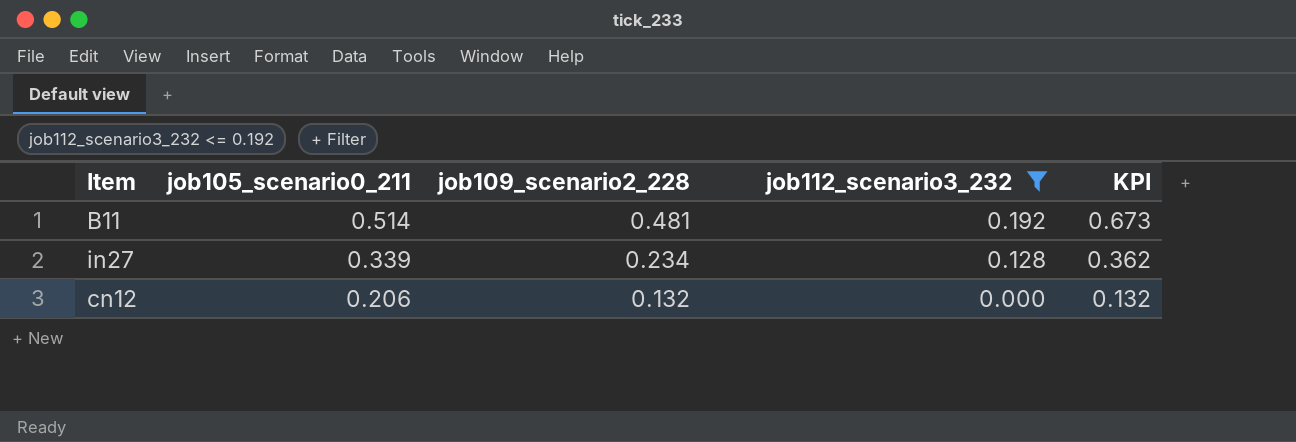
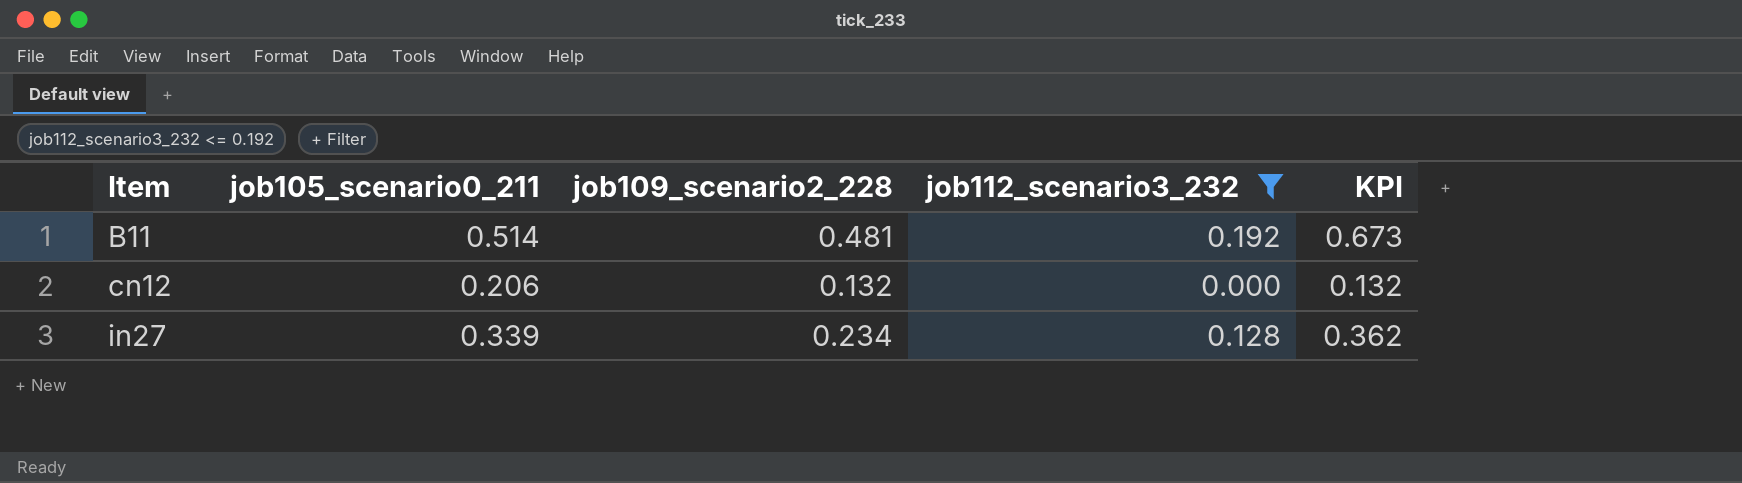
row order: job105_scenario0_211 descending -> Item ascending

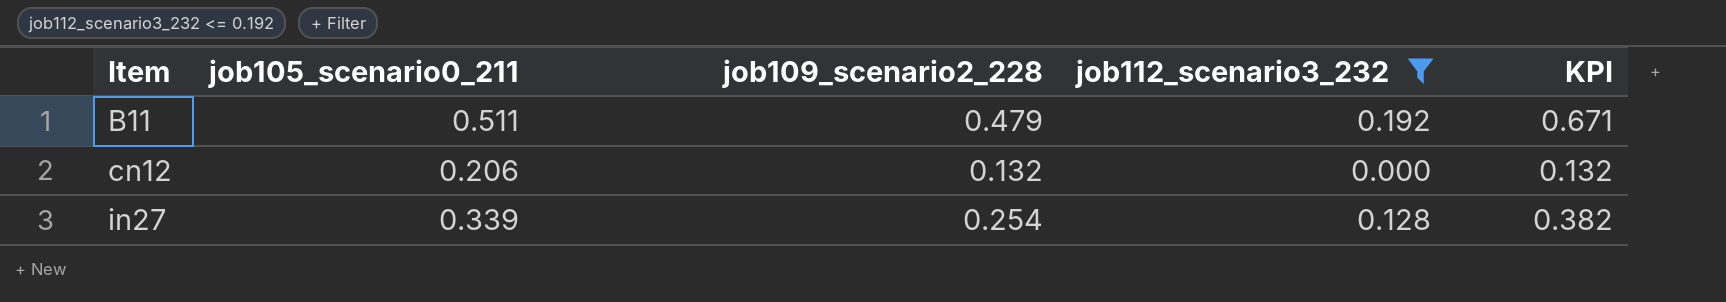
B11 | job105_scenario0_211: 0.514 -> 0.511
B11 | job109_scenario2_228: 0.481 -> 0.479
B11 | KPI: 0.673 -> 0.671
in27 | job109_scenario2_228: 0.234 -> 0.254
in27 | KPI: 0.362 -> 0.382

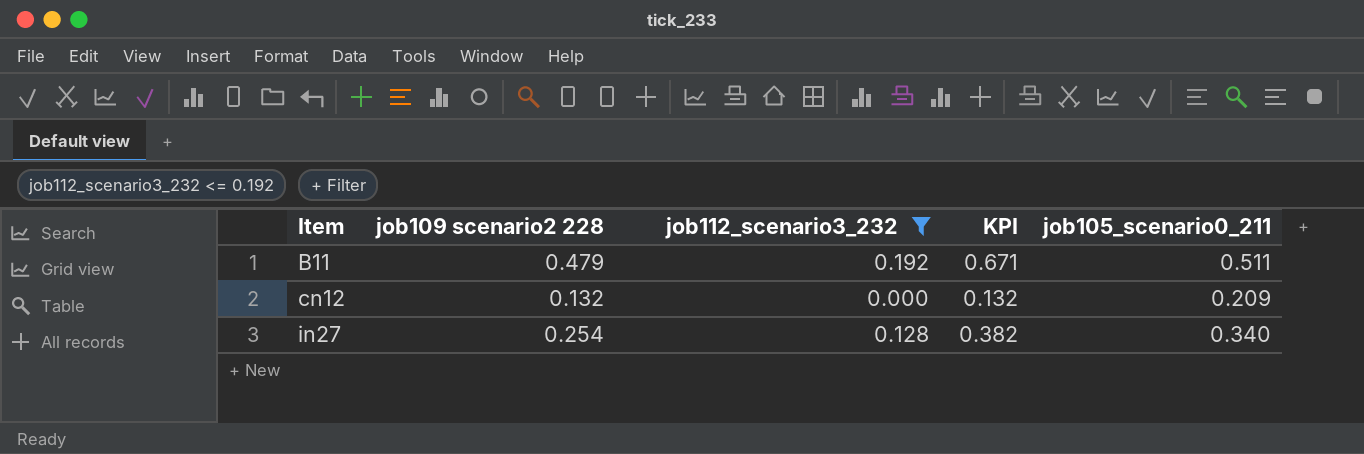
column name: job109_scenario2_228 -> job109 scenario2 228
column job105_scenario0_211 | position: 2 -> 5
cn12 | job105_scenario0_211: 0.206 -> 0.209
in27 | job105_scenario0_211: 0.339 -> 0.340

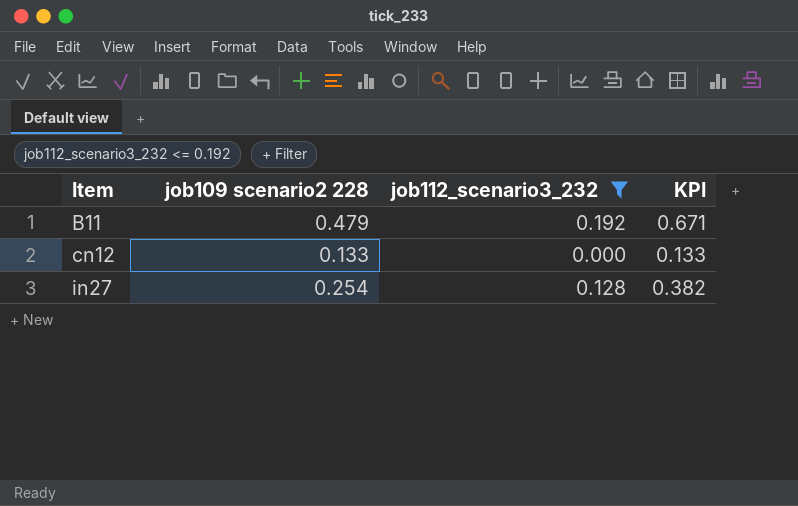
column job105_scenario0_211 | position: 5 -> none
cn12 | job109 scenario2 228: 0.132 -> 0.133
cn12 | KPI: 0.132 -> 0.133

